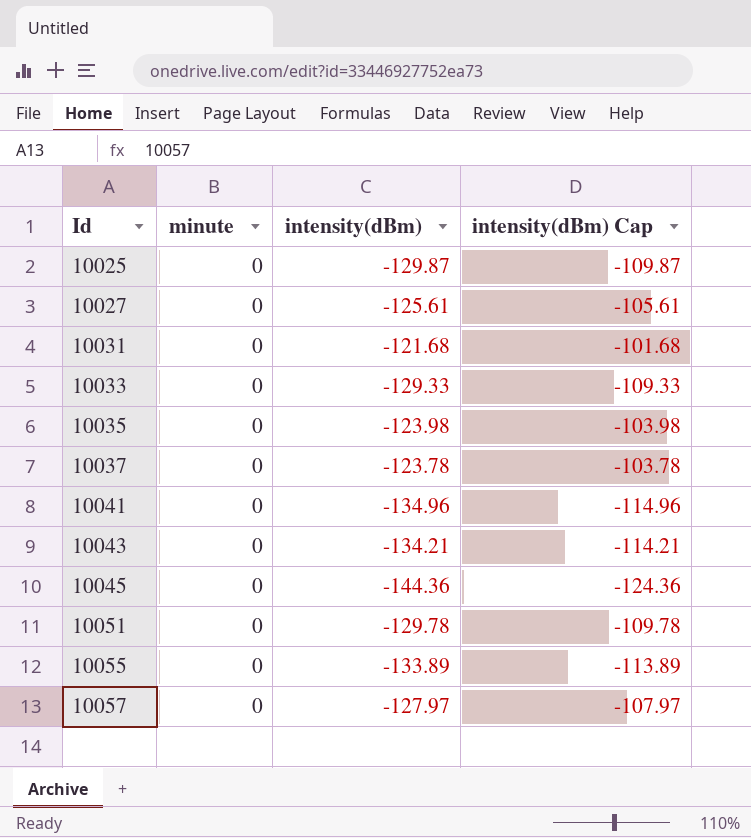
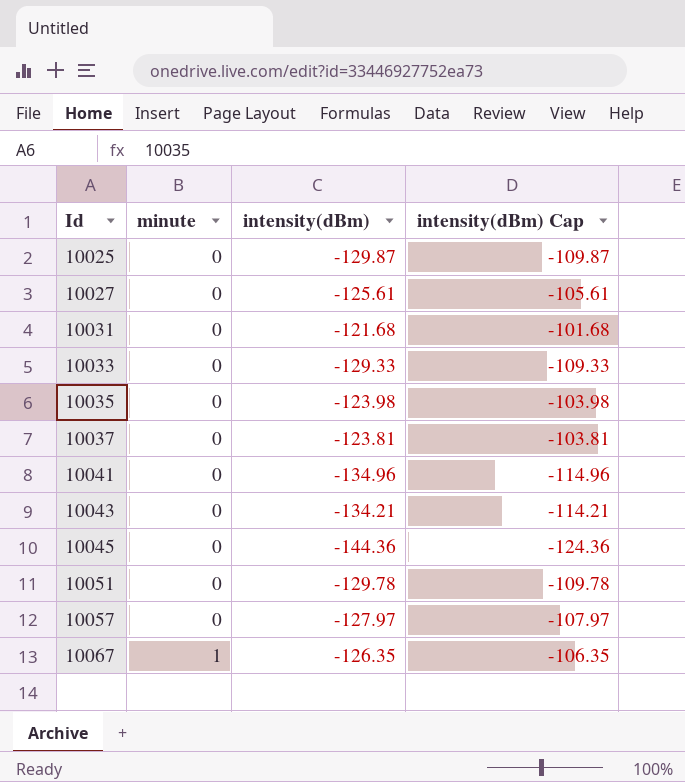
row 10055: 0 | -133.89 | -113.89 -> none
10037 | intensity(dBm): -123.78 -> -123.81
10037 | intensity(dBm) Cap: -103.78 -> -103.81
row 10067: none -> 1 | -126.35 | -106.35

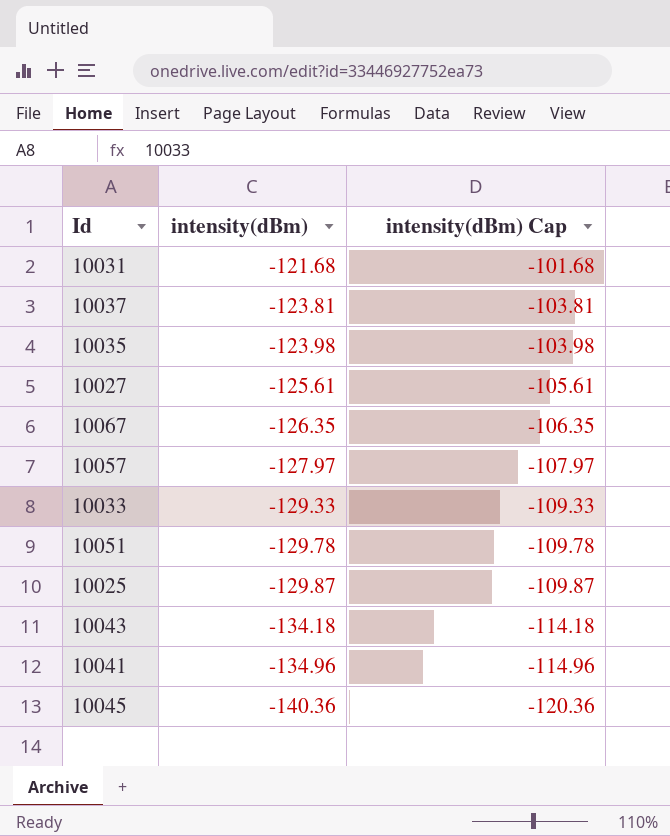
row order: Id ascending -> intensity(dBm) descending
column minute | position: 2 -> none
10043 | intensity(dBm): -134.21 -> -134.18
10043 | intensity(dBm) Cap: -114.21 -> -114.18
10045 | intensity(dBm): -144.36 -> -140.36
10045 | intensity(dBm) Cap: -124.36 -> -120.36

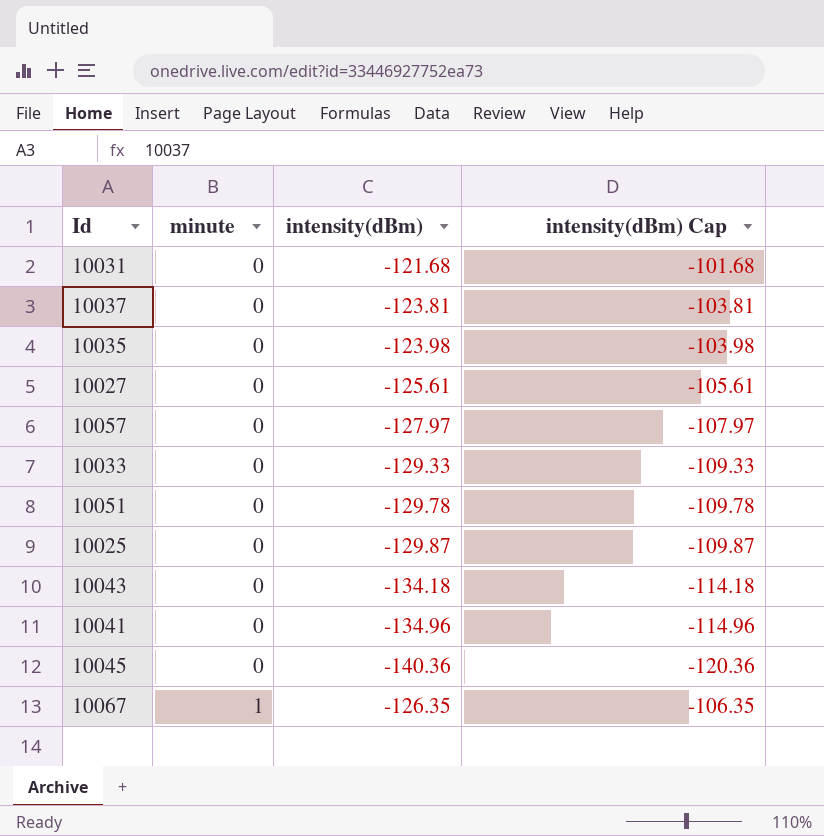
row order: intensity(dBm) descending -> minute ascending
column minute | position: none -> 2

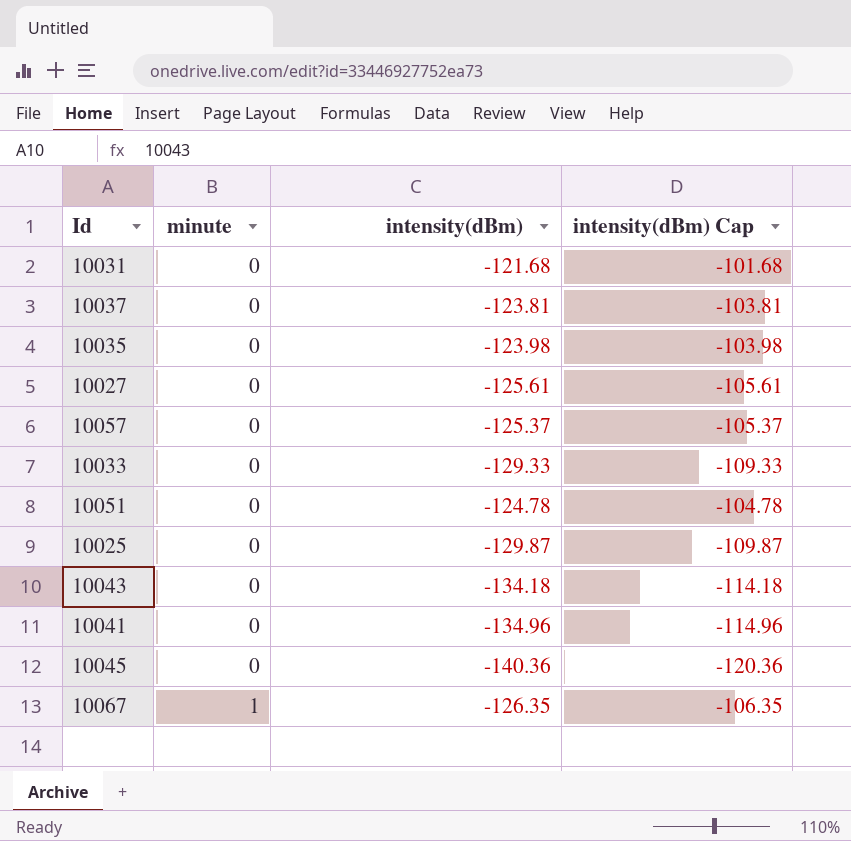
10057 | intensity(dBm): -127.97 -> -125.37
10057 | intensity(dBm) Cap: -107.97 -> -105.37
10051 | intensity(dBm): -129.78 -> -124.78
10051 | intensity(dBm) Cap: -109.78 -> -104.78

